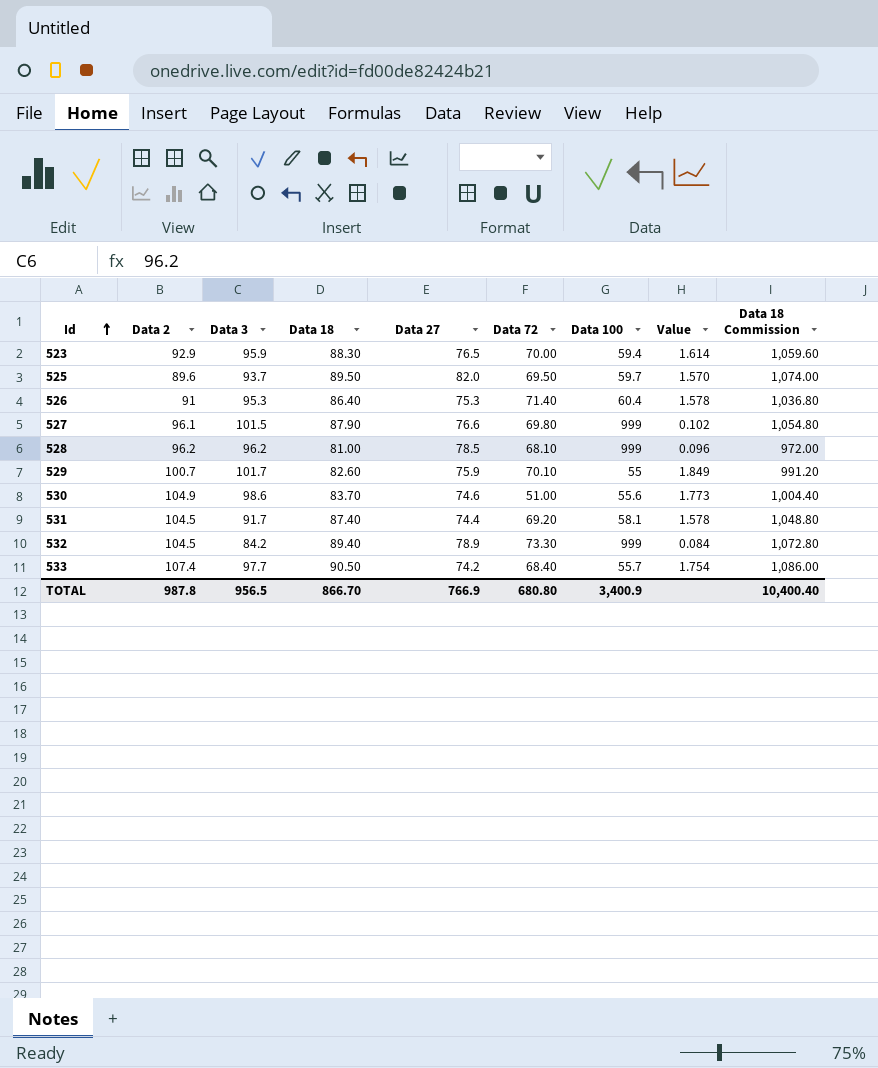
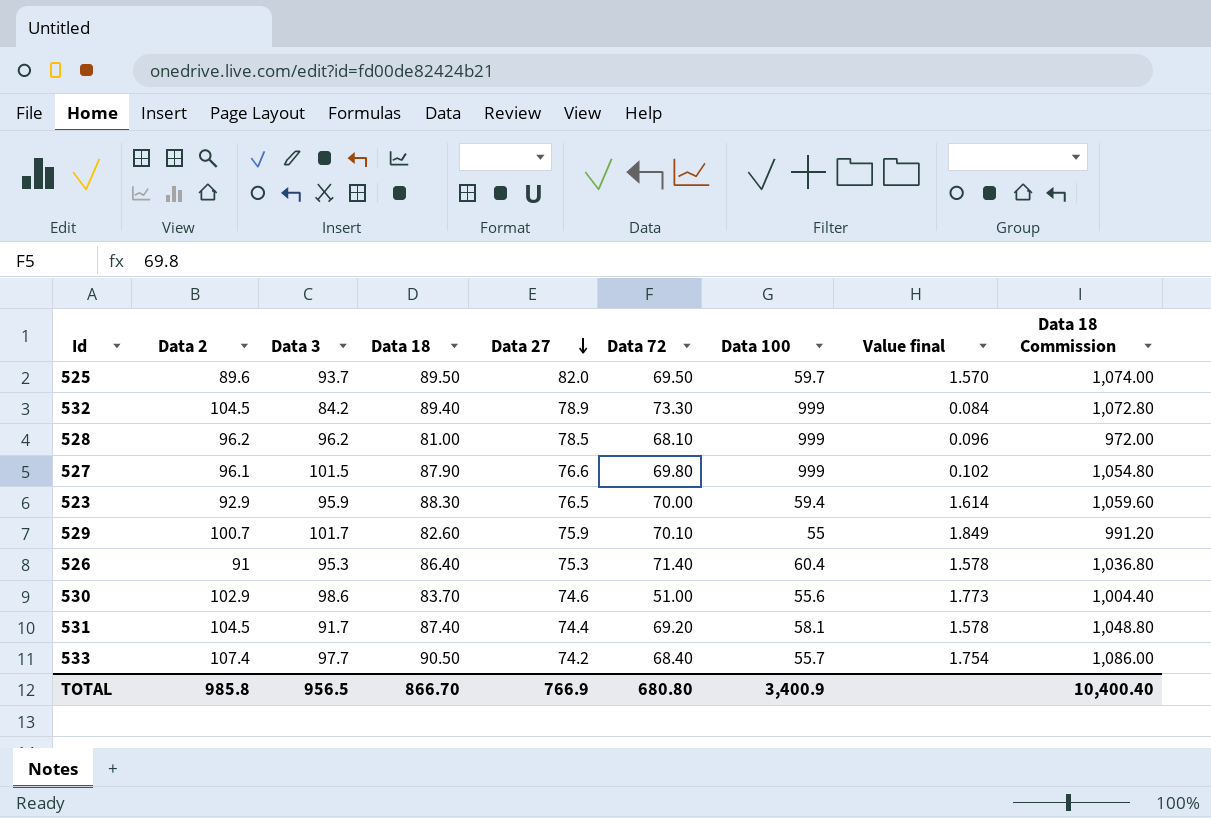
row order: Id ascending -> Data 27 descending
column name: Value -> Value final
530 | Data 2: 104.9 -> 102.9
TOTAL | Data 2: 987.8 -> 985.8

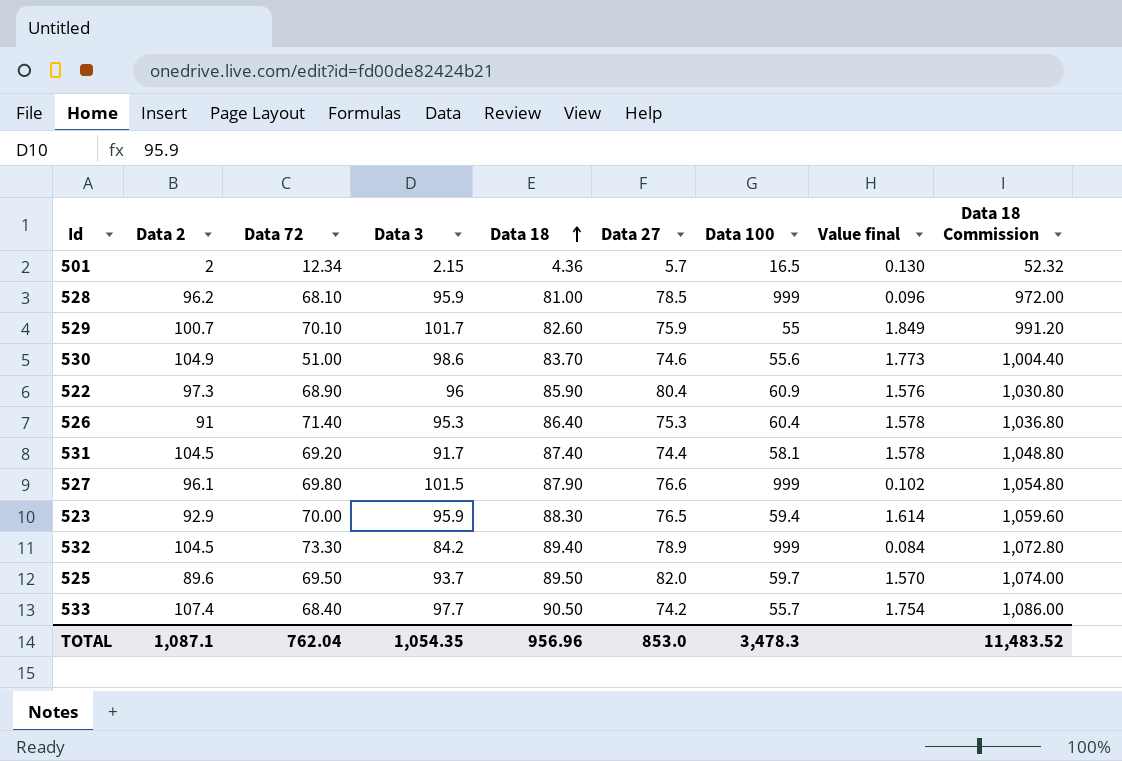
row order: Data 27 descending -> Data 18 ascending
column Data 72 | position: 6 -> 3
row 501: none -> 2 | 12.34 | 2.15 | 4.36 | 5.7 | 16.5 | 0.130 | 52.32
528 | Data 3: 96.2 -> 95.9
530 | Data 2: 102.9 -> 104.9
row 522: none -> 97.3 | 68.90 | 96 | 85.90 | 80.4 | 60.9 | 1.576 | 1,030.80
TOTAL | Data 2: 985.8 -> 1,087.1
TOTAL | Data 72: 680.80 -> 762.04
TOTAL | Data 3: 956.5 -> 1,054.35
TOTAL | Data 18: 866.70 -> 956.96
TOTAL | Data 27: 766.9 -> 853.0
TOTAL | Data 100: 3,400.9 -> 3,478.3
TOTAL | Data 18 Commission: 10,400.40 -> 11,483.52

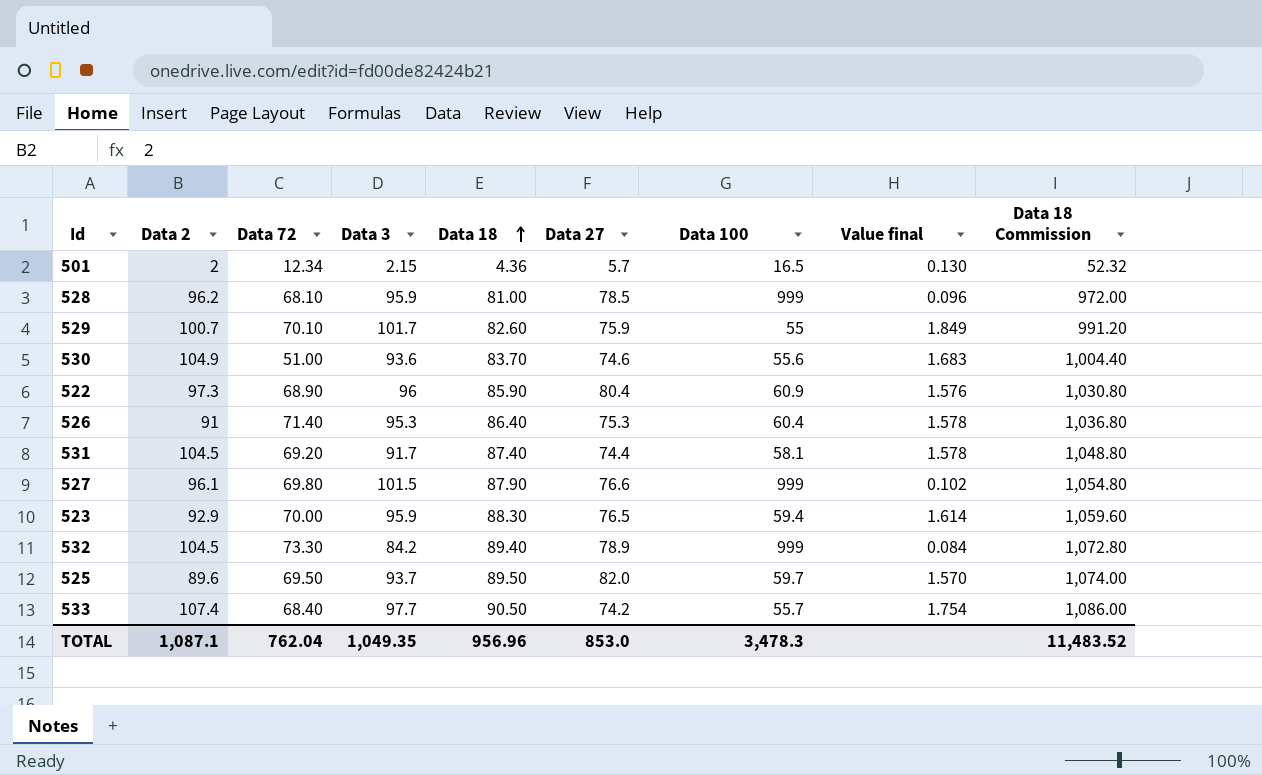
530 | Data 3: 98.6 -> 93.6
530 | Value final: 1.773 -> 1.683
TOTAL | Data 3: 1,054.35 -> 1,049.35

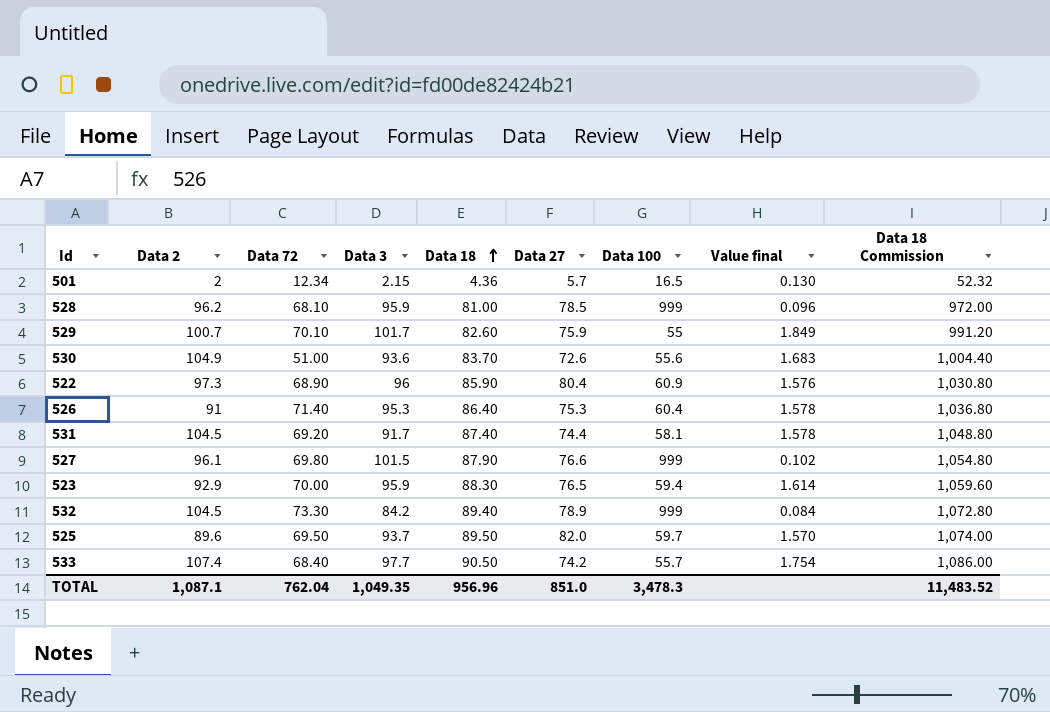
530 | Data 27: 74.6 -> 72.6
TOTAL | Data 27: 853.0 -> 851.0

